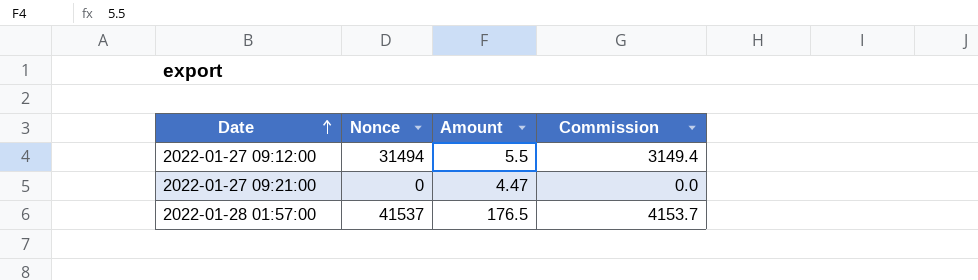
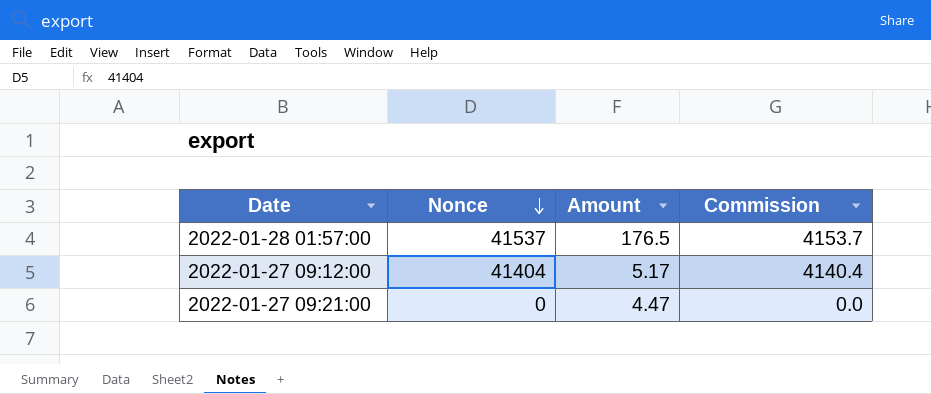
row order: Date ascending -> Nonce descending
2022-01-27 09:12:00 | Nonce: 31494 -> 41404
2022-01-27 09:12:00 | Amount: 5.5 -> 5.17
2022-01-27 09:12:00 | Commission: 3149.4 -> 4140.4

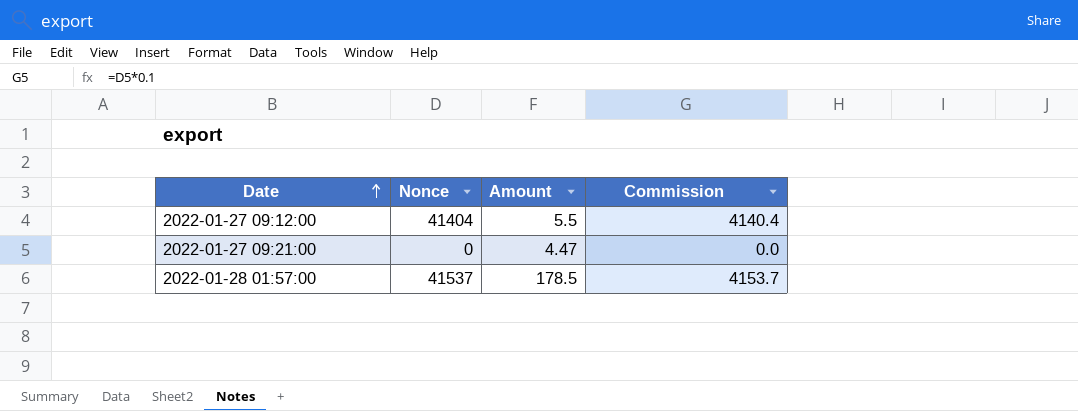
row order: Nonce descending -> Date ascending
2022-01-27 09:12:00 | Amount: 5.17 -> 5.5
2022-01-28 01:57:00 | Amount: 176.5 -> 178.5

